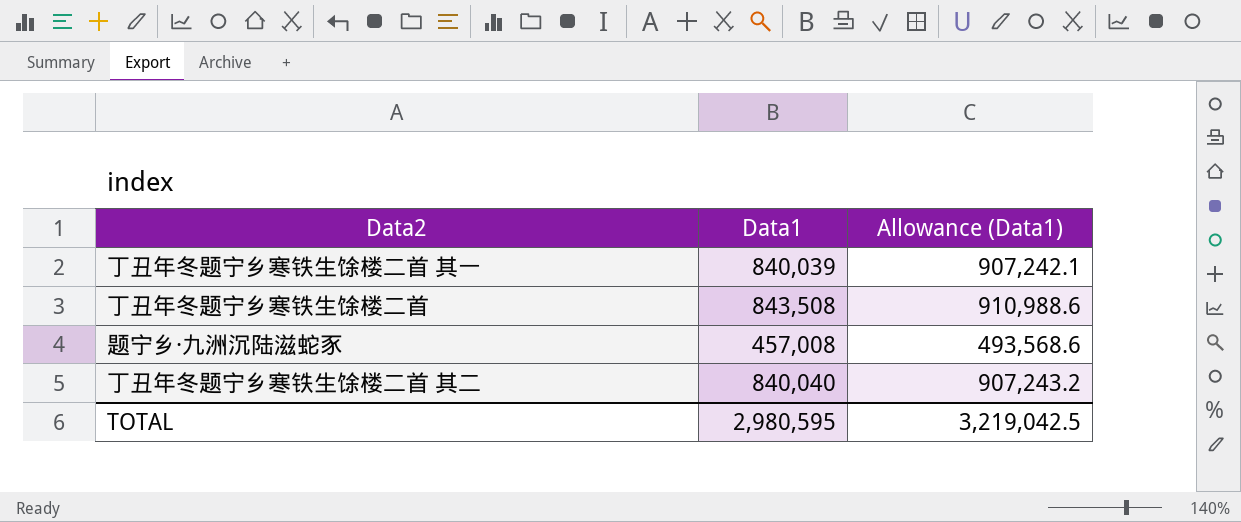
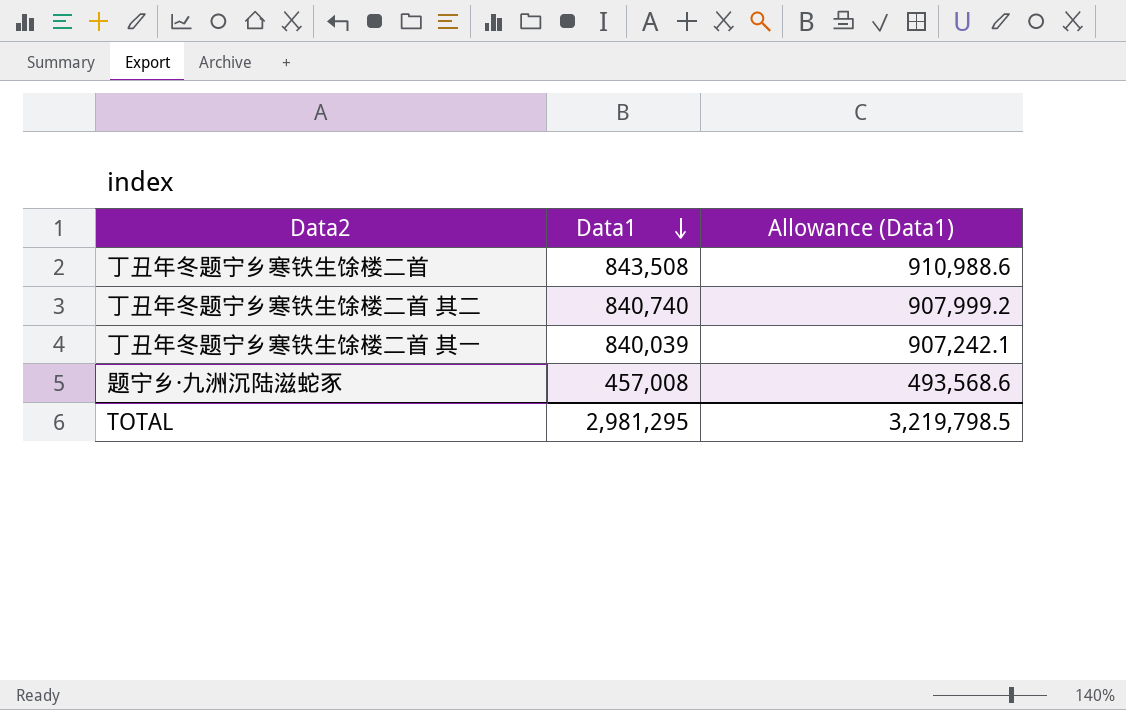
row order: none -> Data1 descending
丁丑年冬题宁乡寒铁生馀楼二首 其二 | Data1: 840,040 -> 840,740
丁丑年冬题宁乡寒铁生馀楼二首 其二 | Allowance (Data1): 907,243.2 -> 907,999.2
TOTAL | Data1: 2,980,595 -> 2,981,295
TOTAL | Allowance (Data1): 3,219,042.5 -> 3,219,798.5

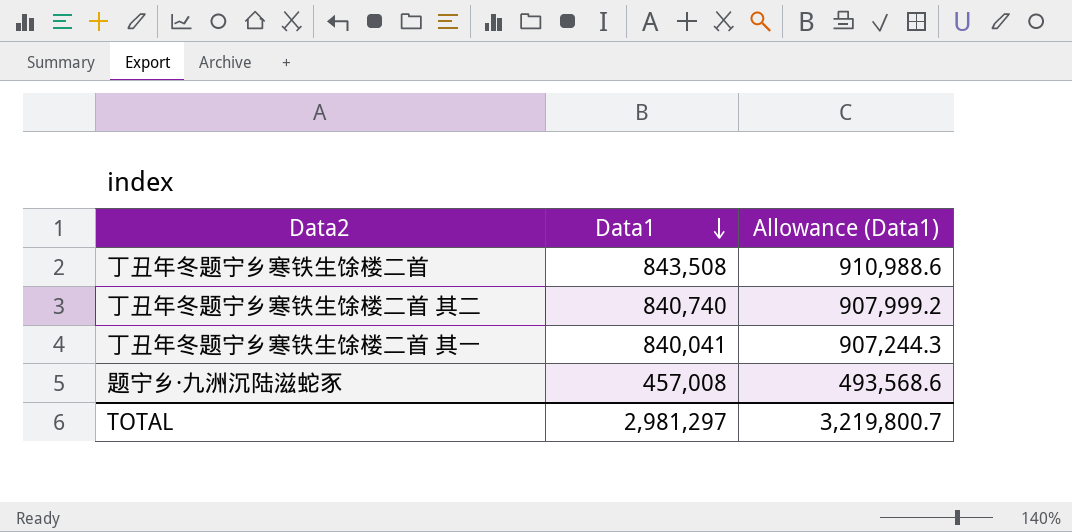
丁丑年冬题宁乡寒铁生馀楼二首 其一 | Data1: 840,039 -> 840,041
丁丑年冬题宁乡寒铁生馀楼二首 其一 | Allowance (Data1): 907,242.1 -> 907,244.3
TOTAL | Data1: 2,981,295 -> 2,981,297
TOTAL | Allowance (Data1): 3,219,798.5 -> 3,219,800.7

